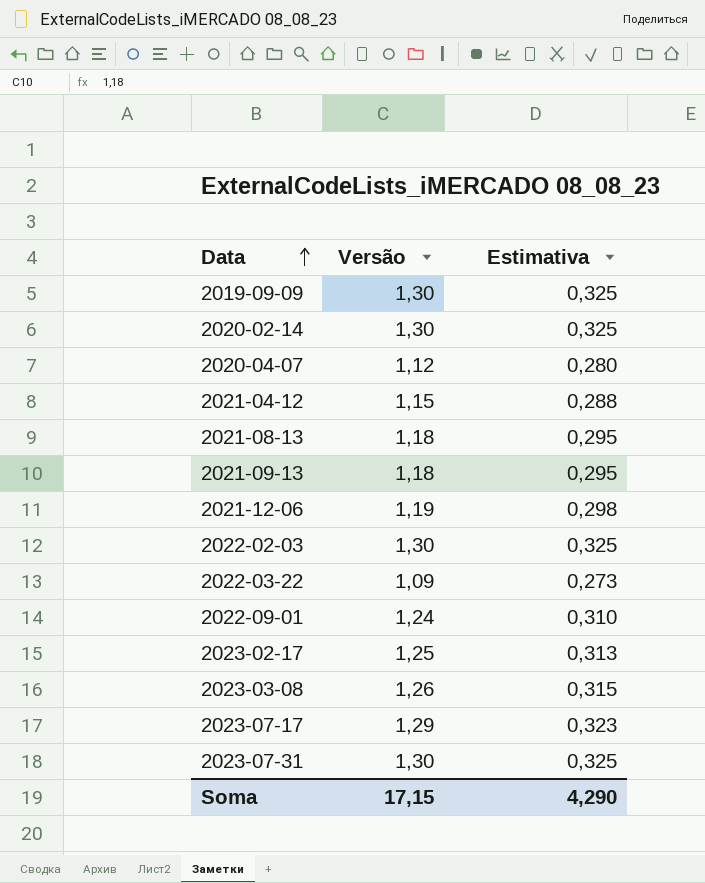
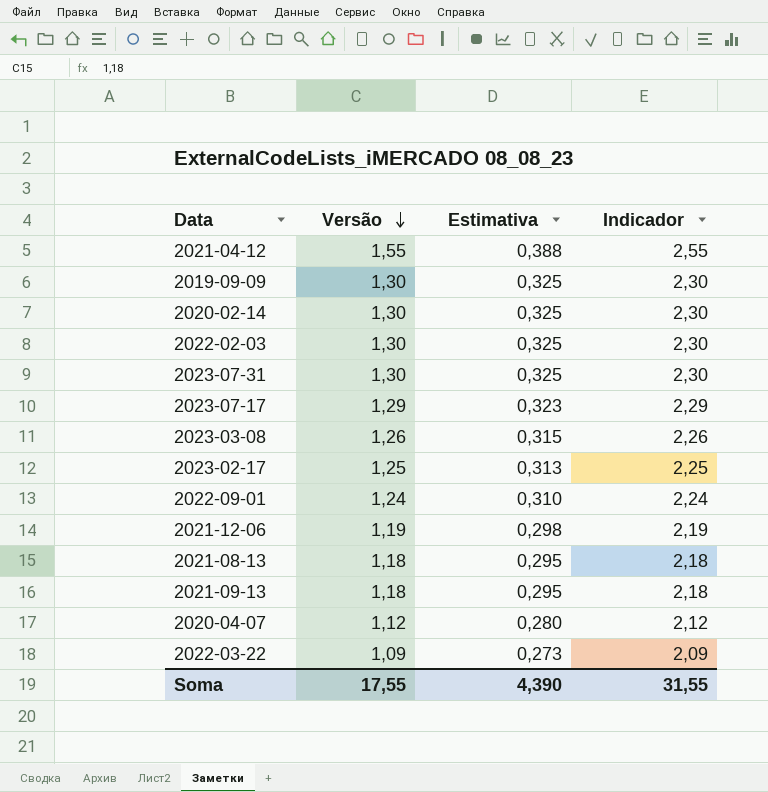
row order: Data ascending -> Versão descending
column Indicador | formula: none -> [Versão] + 1
2021-04-12 | Versão: 1,15 -> 1,55
2021-04-12 | Estimativa: 0,288 -> 0,388
Soma | Versão: 17,15 -> 17,55
Soma | Estimativa: 4,290 -> 4,390

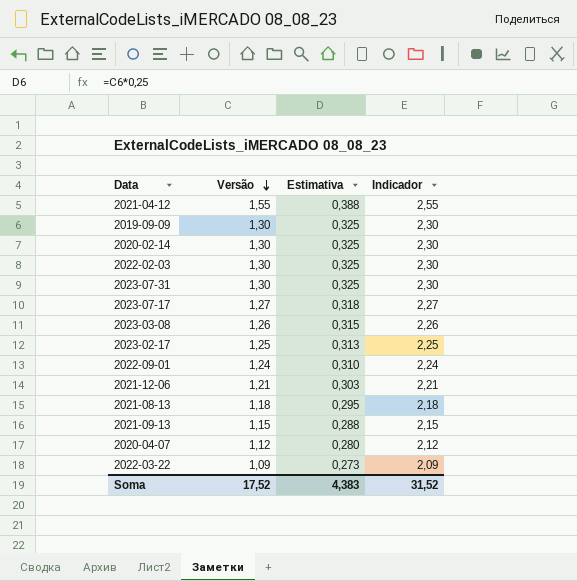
2023-07-17 | Versão: 1,29 -> 1,27
2023-07-17 | Estimativa: 0,323 -> 0,318
2023-07-17 | Indicador: 2,29 -> 2,27
2021-12-06 | Versão: 1,19 -> 1,21
2021-12-06 | Estimativa: 0,298 -> 0,303
2021-12-06 | Indicador: 2,19 -> 2,21
2021-09-13 | Versão: 1,18 -> 1,15
2021-09-13 | Estimativa: 0,295 -> 0,288
2021-09-13 | Indicador: 2,18 -> 2,15
Soma | Versão: 17,55 -> 17,52
Soma | Estimativa: 4,390 -> 4,383
Soma | Indicador: 31,55 -> 31,52

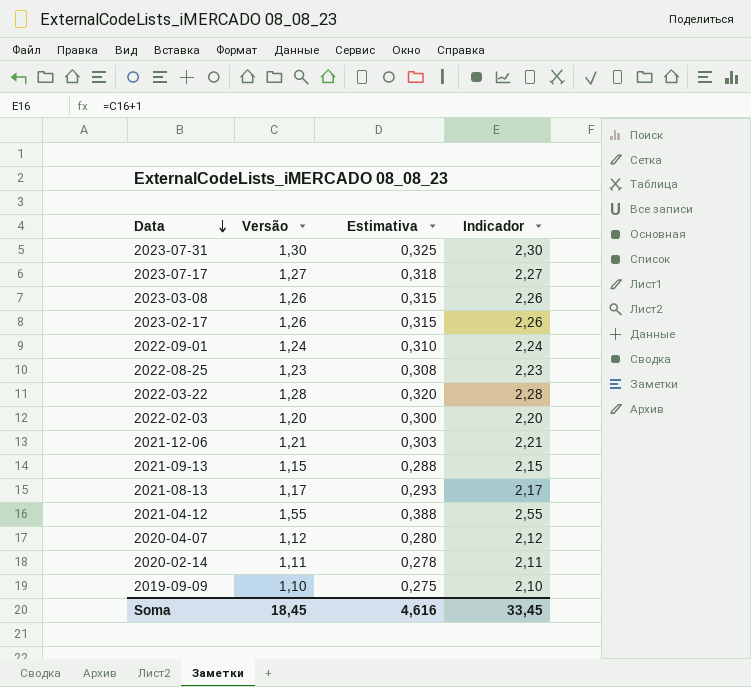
row order: Versão descending -> Data descending
2023-02-17 | Versão: 1,25 -> 1,26
2023-02-17 | Estimativa: 0,313 -> 0,315
2023-02-17 | Indicador: 2,25 -> 2,26
row 2022-08-25: none -> 1,23 | 0,308 | 2,23
2022-03-22 | Versão: 1,09 -> 1,28
2022-03-22 | Estimativa: 0,273 -> 0,320
2022-03-22 | Indicador: 2,09 -> 2,28
2022-02-03 | Versão: 1,30 -> 1,20
2022-02-03 | Estimativa: 0,325 -> 0,300
2022-02-03 | Indicador: 2,30 -> 2,20
2021-08-13 | Versão: 1,18 -> 1,17
2021-08-13 | Estimativa: 0,295 -> 0,293
2021-08-13 | Indicador: 2,18 -> 2,17
2020-02-14 | Versão: 1,30 -> 1,11
2020-02-14 | Estimativa: 0,325 -> 0,278
2020-02-14 | Indicador: 2,30 -> 2,11
2019-09-09 | Versão: 1,30 -> 1,10
2019-09-09 | Estimativa: 0,325 -> 0,275
2019-09-09 | Indicador: 2,30 -> 2,10
Soma | Versão: 17,52 -> 18,45
Soma | Estimativa: 4,383 -> 4,616
Soma | Indicador: 31,52 -> 33,45

